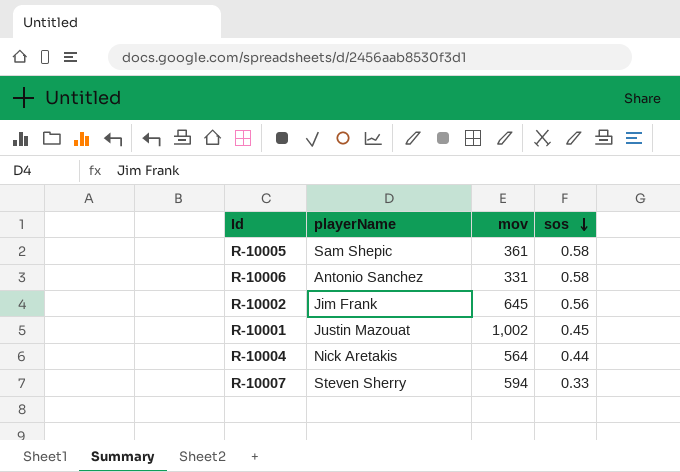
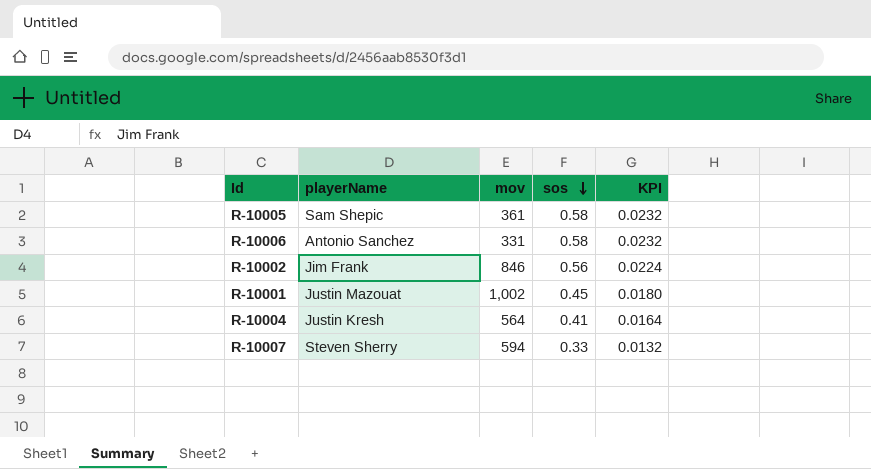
column KPI | formula: none -> [sos] * 0.04
R-10002 | mov: 645 -> 846
R-10004 | playerName: Nick Aretakis -> Justin Kresh
R-10004 | sos: 0.44 -> 0.41

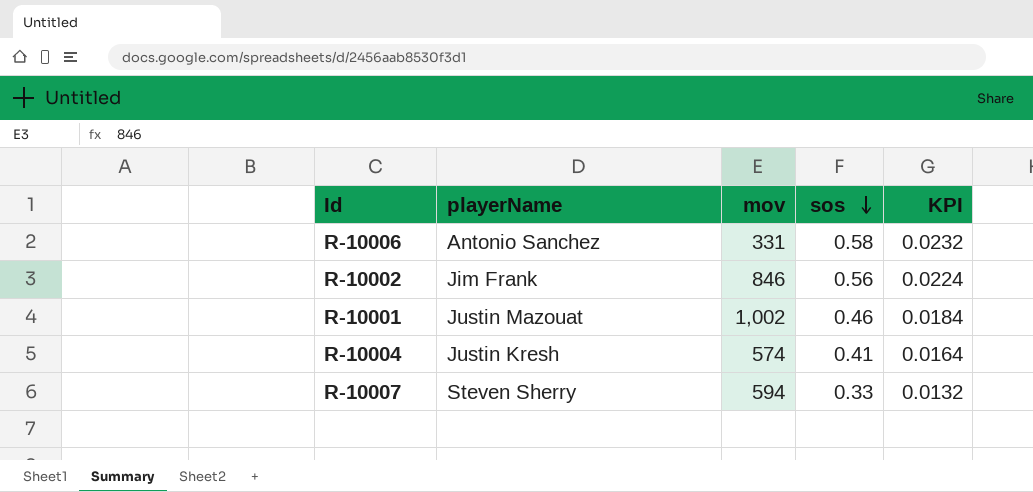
row R-10005: Sam Shepic | 361 | 0.58 | 0.0232 -> none
R-10001 | sos: 0.45 -> 0.46
R-10001 | KPI: 0.0180 -> 0.0184
R-10004 | mov: 564 -> 574

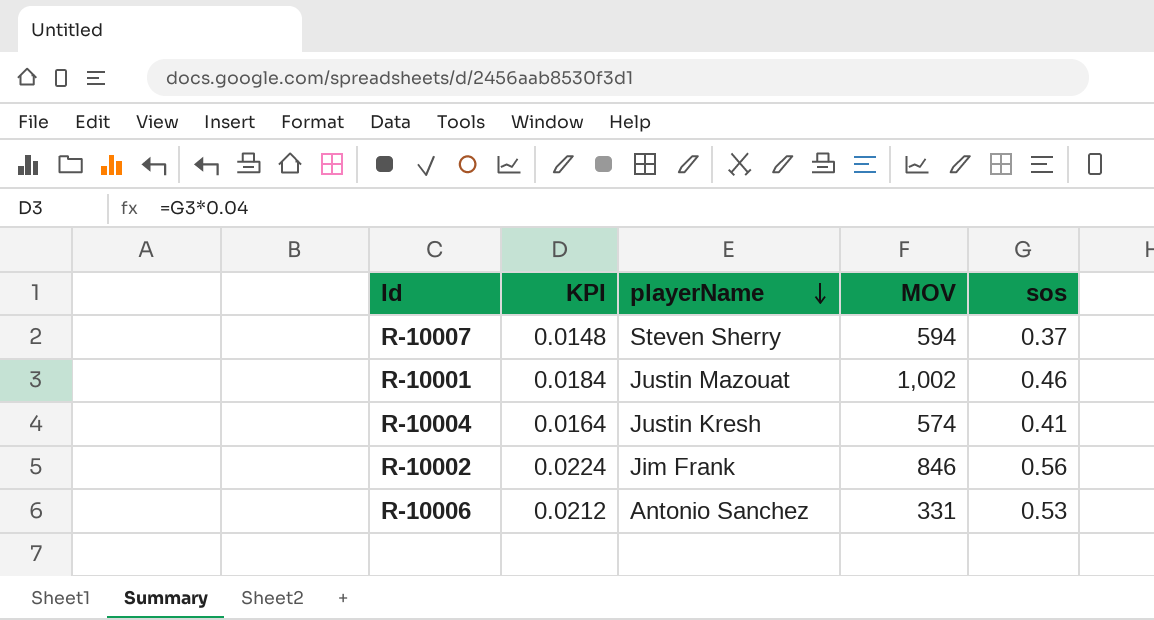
row order: sos descending -> playerName descending
column KPI | position: 5 -> 2
column name: mov -> MOV
R-10007 | KPI: 0.0132 -> 0.0148
R-10007 | sos: 0.33 -> 0.37
R-10006 | KPI: 0.0232 -> 0.0212
R-10006 | sos: 0.58 -> 0.53

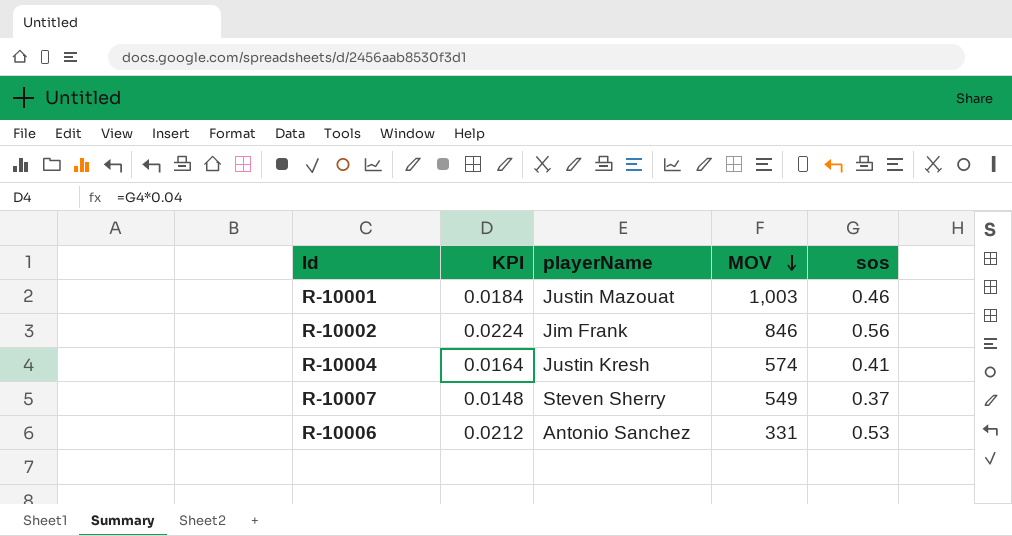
row order: playerName descending -> MOV descending
R-10001 | MOV: 1,002 -> 1,003
R-10007 | MOV: 594 -> 549

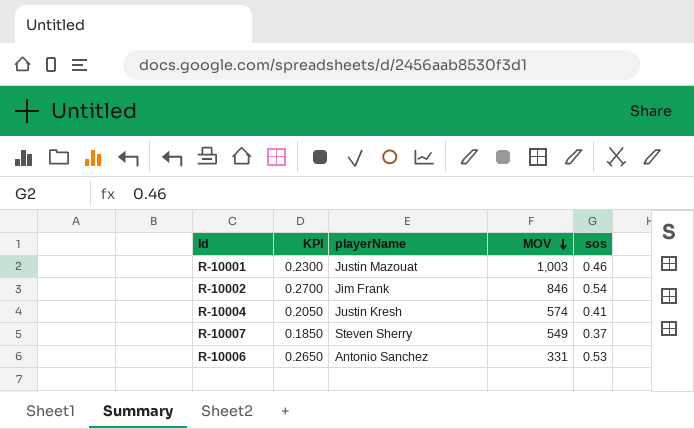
column KPI | formula: [sos] * 0.04 -> [sos] * 0.5
R-10002 | sos: 0.56 -> 0.54

